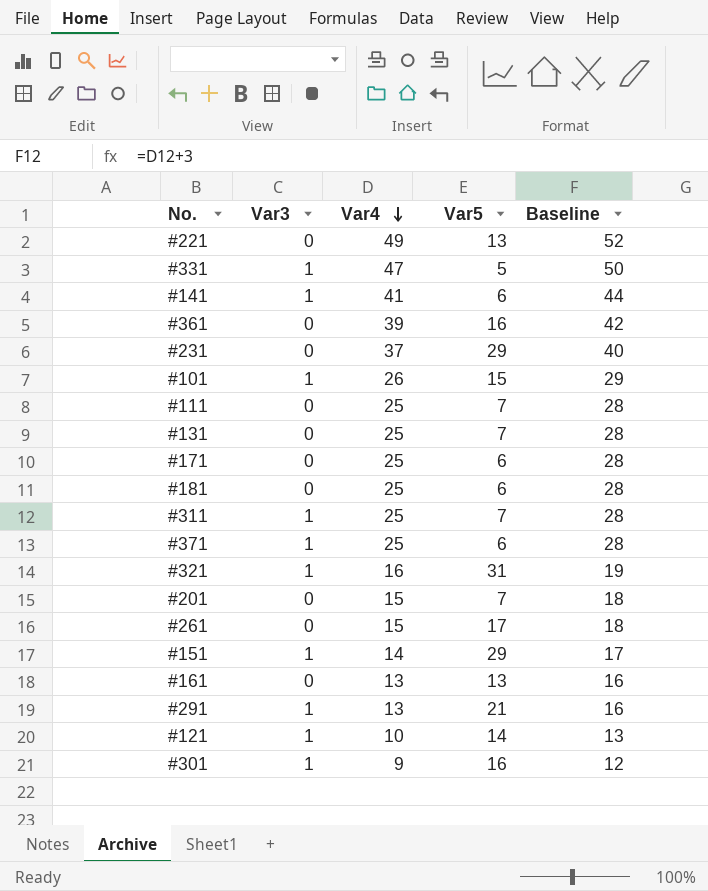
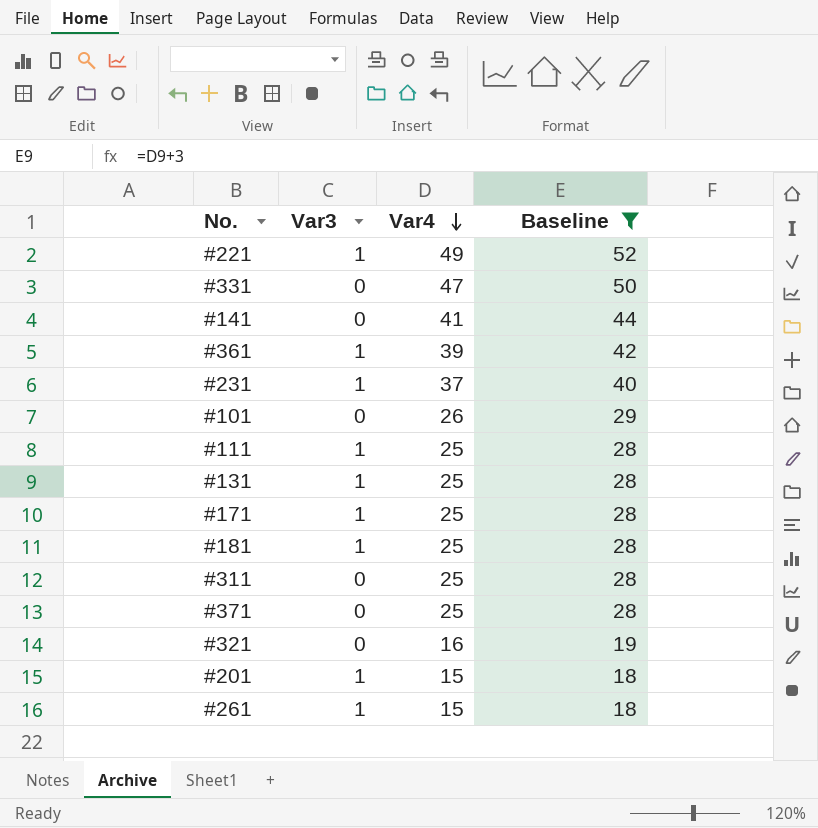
filter: none -> Baseline >= 18
column Var5 | position: 4 -> none
#221 | Var3: 0 -> 1
#331 | Var3: 1 -> 0
#141 | Var3: 1 -> 0
#361 | Var3: 0 -> 1
#231 | Var3: 0 -> 1
#101 | Var3: 1 -> 0
#111 | Var3: 0 -> 1
#131 | Var3: 0 -> 1
#171 | Var3: 0 -> 1
#181 | Var3: 0 -> 1
#311 | Var3: 1 -> 0
#371 | Var3: 1 -> 0
#321 | Var3: 1 -> 0
#201 | Var3: 0 -> 1
#261 | Var3: 0 -> 1

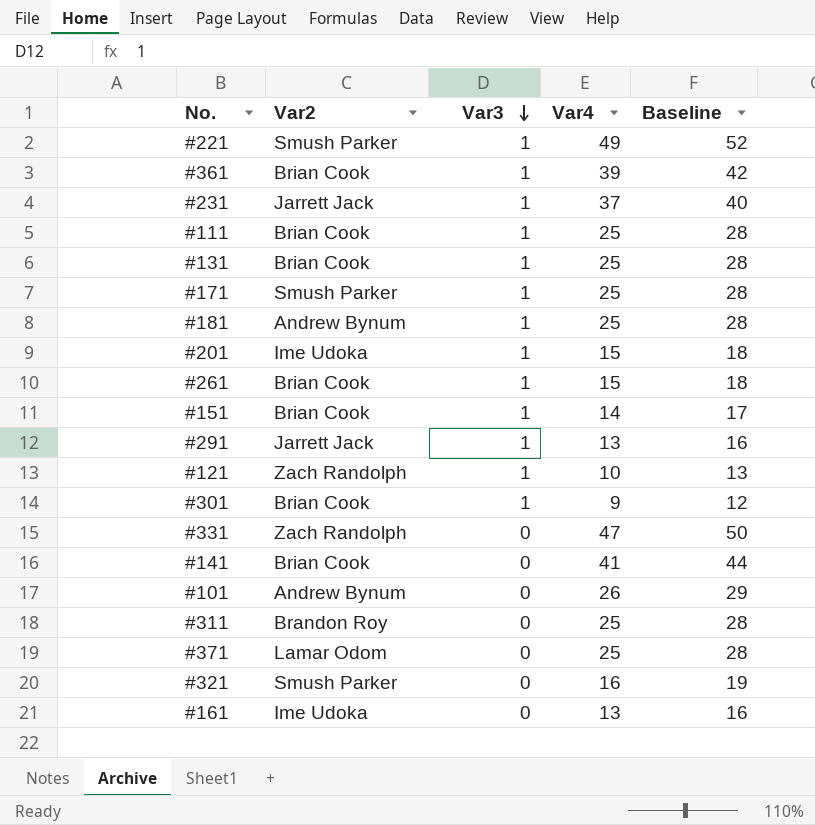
filter: Baseline >= 18 -> none
row order: Var4 descending -> Var3 descending
column Var2 | position: none -> 2

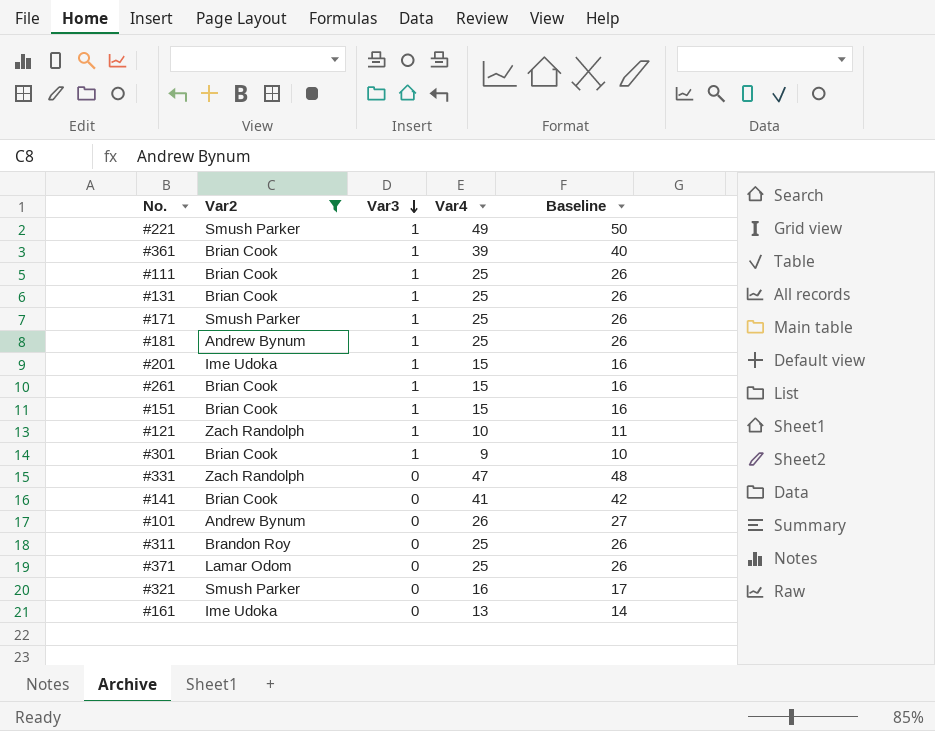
filter: none -> Var2 != Jarrett Jack
column Baseline | formula: [Var4] + 3 -> [Var4] + 1
#151 | Var4: 14 -> 15

